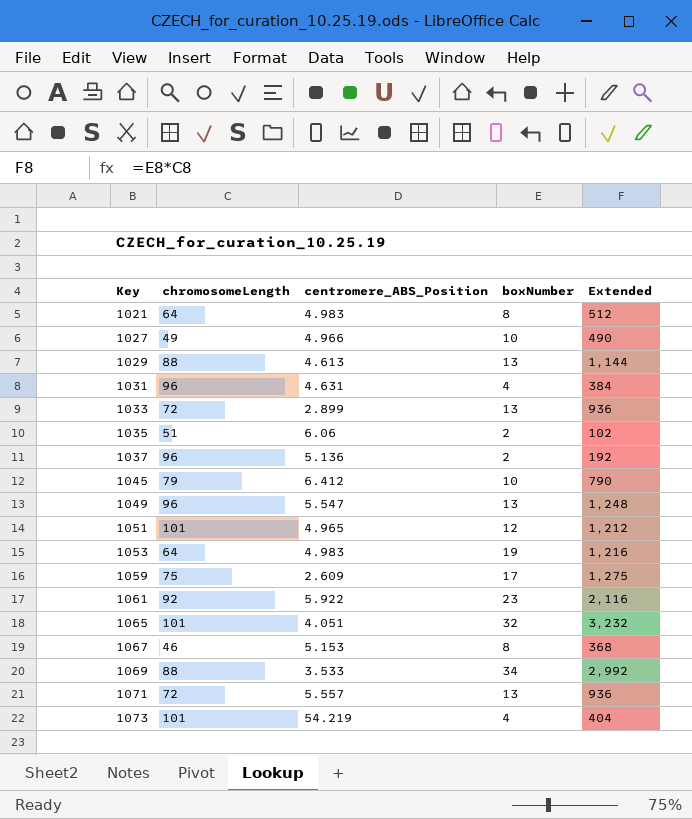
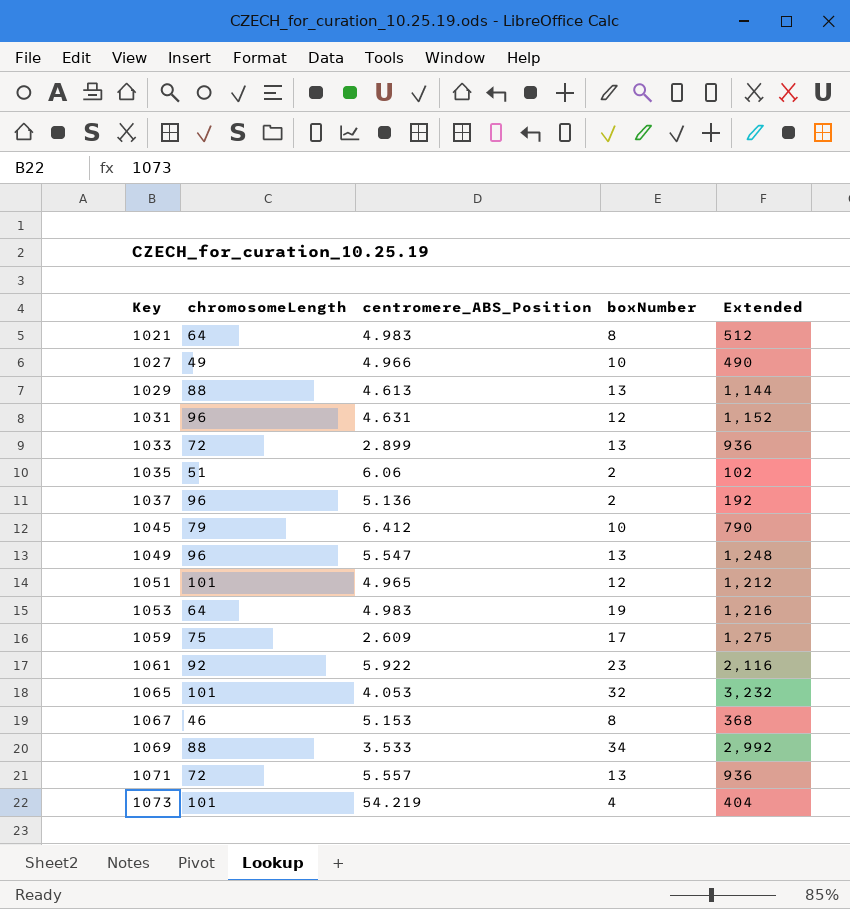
1031 | boxNumber: 4 -> 12
1031 | Extended: 384 -> 1,152
1065 | centromere_ABS_Position: 4.051 -> 4.053

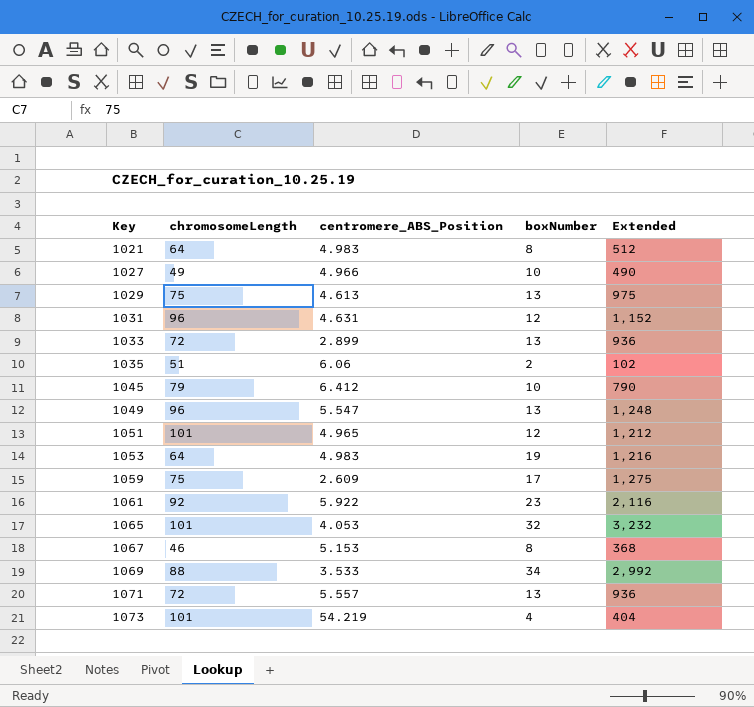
row 1037: 96 | 5.136 | 2 | 192 -> none
1029 | chromosomeLength: 88 -> 75
1029 | Extended: 1,144 -> 975

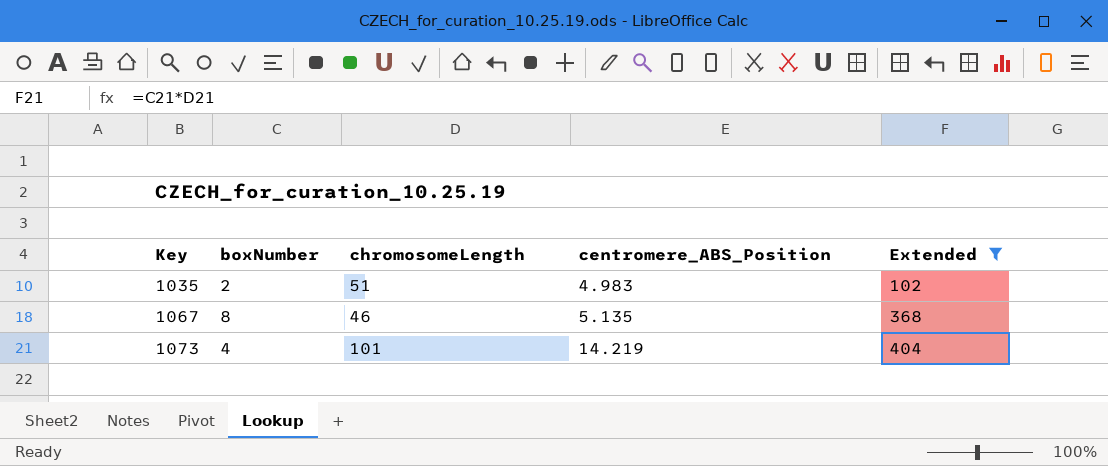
filter: none -> Extended <= 404
column boxNumber | position: 4 -> 2
1035 | centromere_ABS_Position: 6.06 -> 4.983
1067 | centromere_ABS_Position: 5.153 -> 5.135
1073 | centromere_ABS_Position: 54.219 -> 14.219

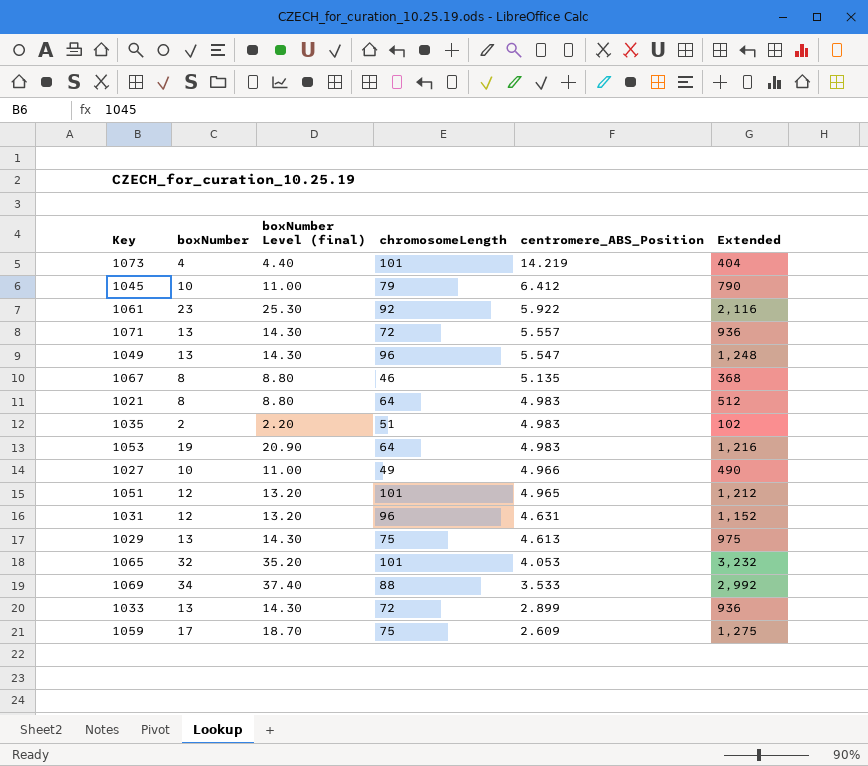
filter: Extended <= 404 -> none
row order: Key ascending -> centromere_ABS_Position descending
column boxNumber Level (final) | formula: none -> [boxNumber] * 1.1

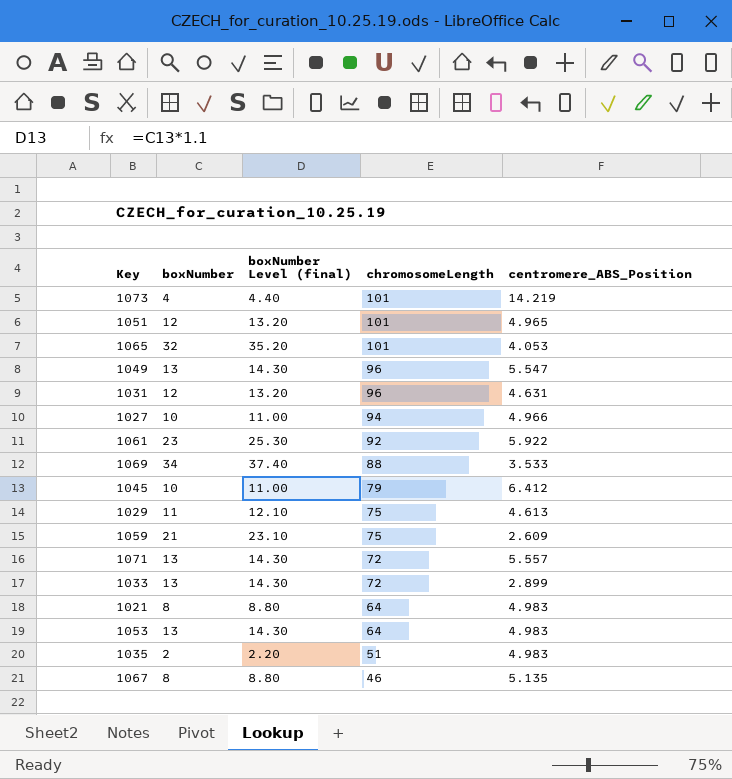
row order: centromere_ABS_Position descending -> chromosomeLength descending
column Extended | formula: [boxNumber] * [chromosomeLength] -> none
1027 | chromosomeLength: 49 -> 94
1029 | boxNumber: 13 -> 11
1029 | boxNumber Level (final): 14.30 -> 12.10
1059 | boxNumber: 17 -> 21
1059 | boxNumber Level (final): 18.70 -> 23.10
1053 | boxNumber: 19 -> 13
1053 | boxNumber Level (final): 20.90 -> 14.30

